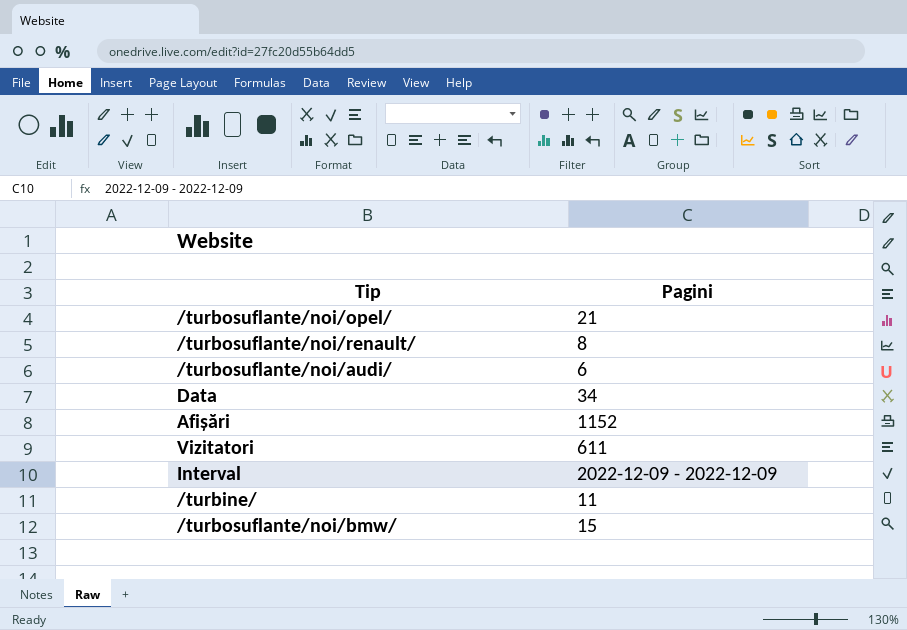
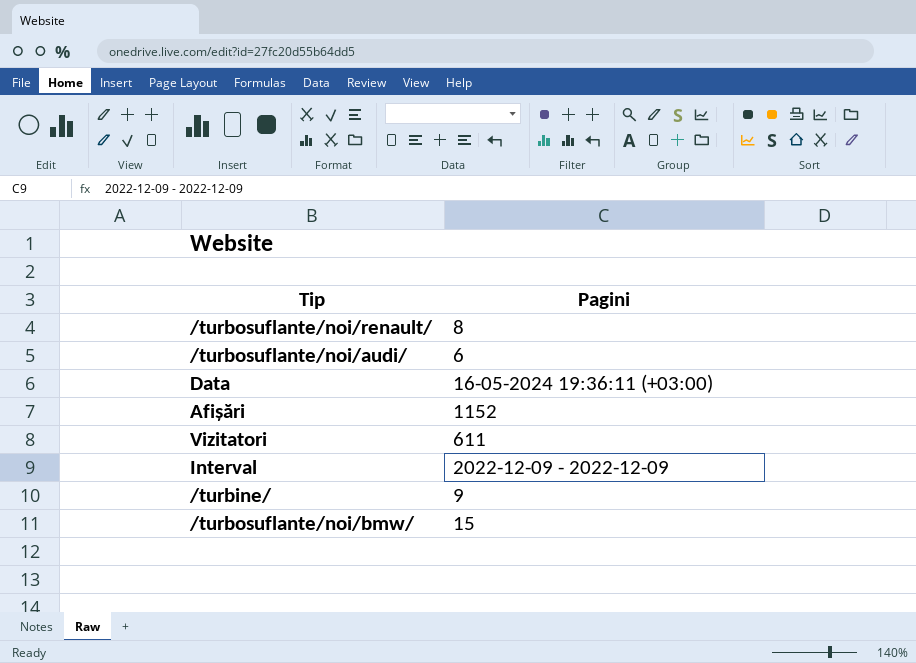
row /turbosuflante/noi/opel/: 21 -> none
Data | Pagini: 34 -> 16-05-2024 19:36:11 (+03:00)
/turbine/ | Pagini: 11 -> 9

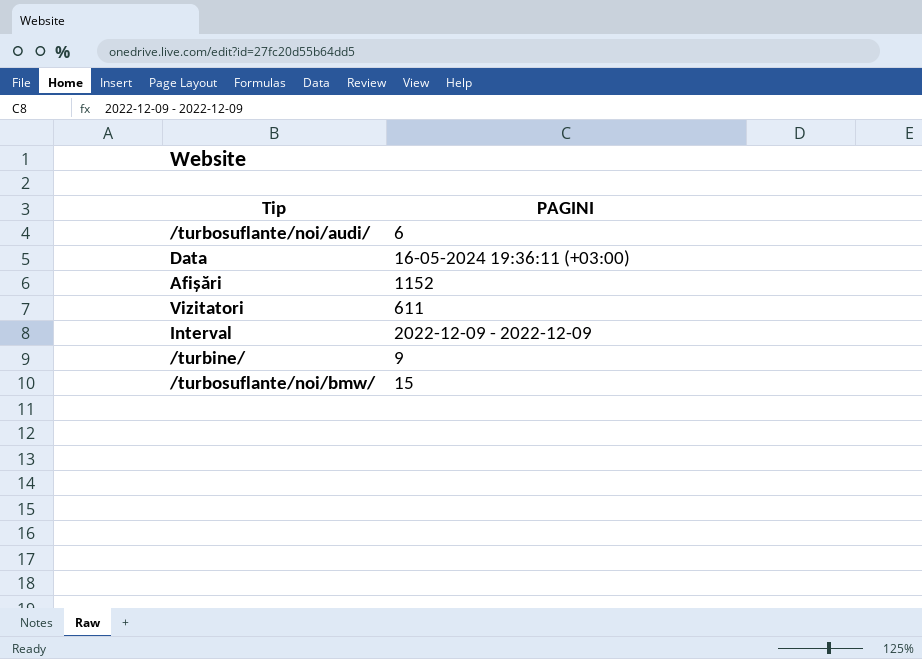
column name: Pagini -> PAGINI
row /turbosuflante/noi/renault/: 8 -> none

